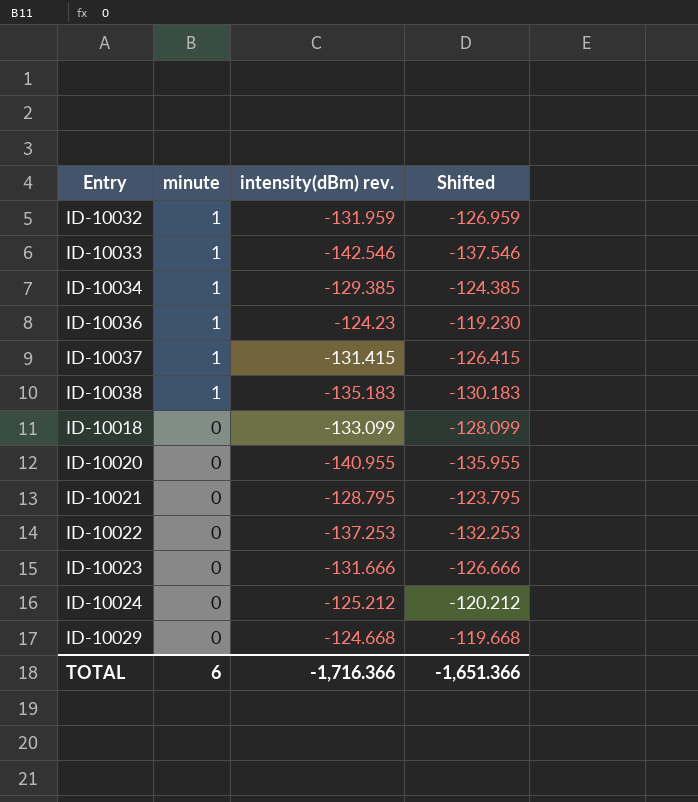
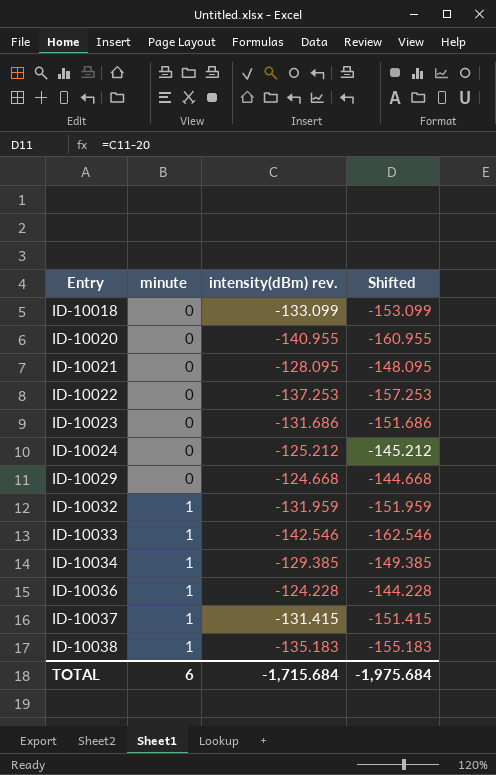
row order: minute descending -> Entry ascending
column Shifted | formula: [intensity(dBm) rev.] + 5 -> [intensity(dBm) rev.] - 20
ID-10021 | intensity(dBm) rev.: -128.795 -> -128.095
ID-10023 | intensity(dBm) rev.: -131.666 -> -131.686
ID-10036 | intensity(dBm) rev.: -124.23 -> -124.228
TOTAL | intensity(dBm) rev.: -1,716.366 -> -1,715.684
TOTAL | Shifted: -1,651.366 -> -1,975.684

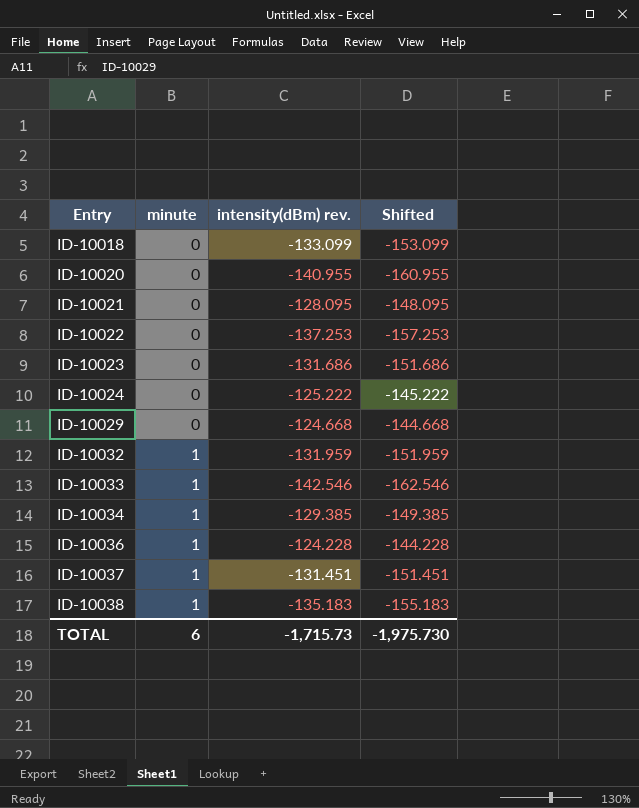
ID-10024 | intensity(dBm) rev.: -125.212 -> -125.222
ID-10024 | Shifted: -145.212 -> -145.222
ID-10037 | intensity(dBm) rev.: -131.415 -> -131.451
ID-10037 | Shifted: -151.415 -> -151.451
TOTAL | intensity(dBm) rev.: -1,715.684 -> -1,715.73
TOTAL | Shifted: -1,975.684 -> -1,975.730

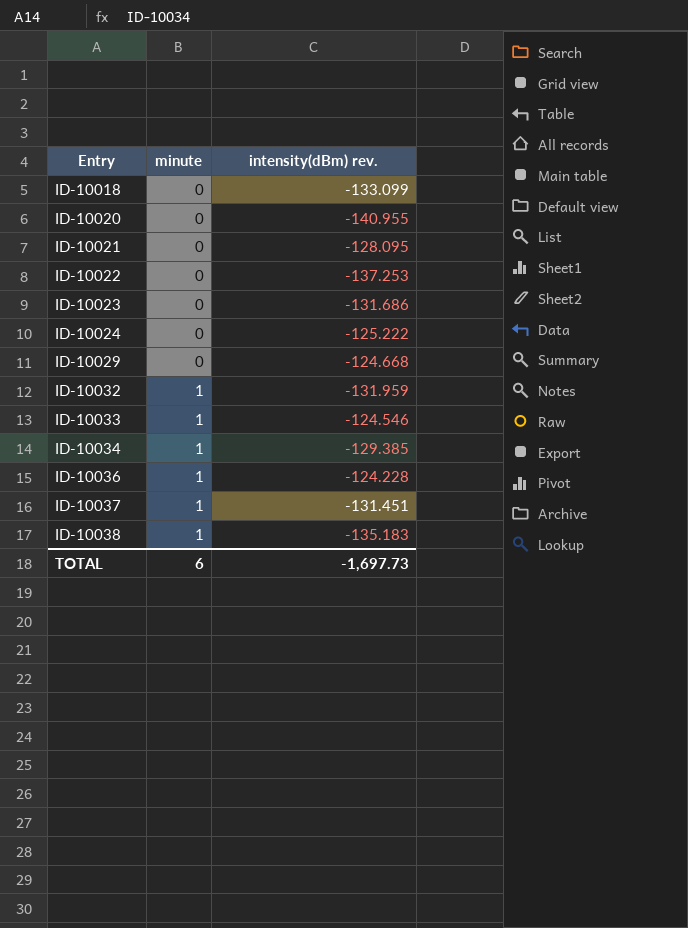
column Shifted | formula: [intensity(dBm) rev.] - 20 -> none
ID-10033 | intensity(dBm) rev.: -142.546 -> -124.546
TOTAL | intensity(dBm) rev.: -1,715.73 -> -1,697.73

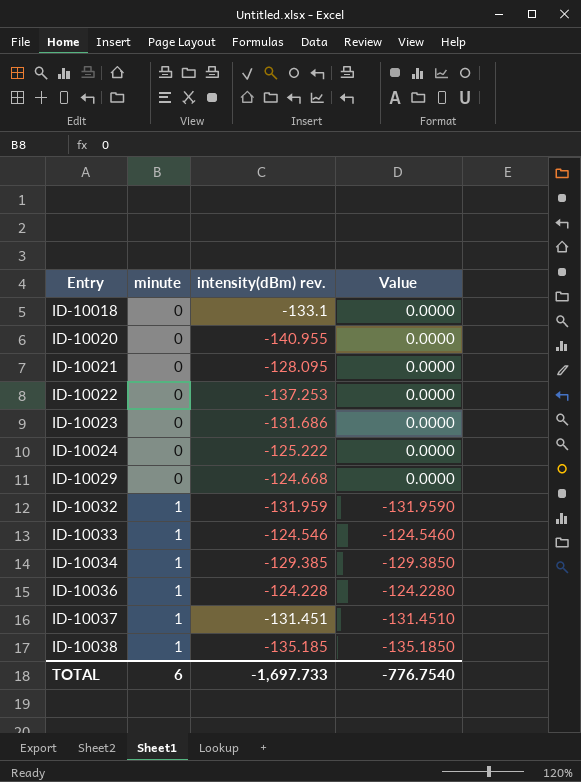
column Value | formula: none -> [minute] * [intensity(dBm) rev.]
ID-10018 | intensity(dBm) rev.: -133.099 -> -133.1
ID-10038 | intensity(dBm) rev.: -135.183 -> -135.185
TOTAL | intensity(dBm) rev.: -1,697.73 -> -1,697.733

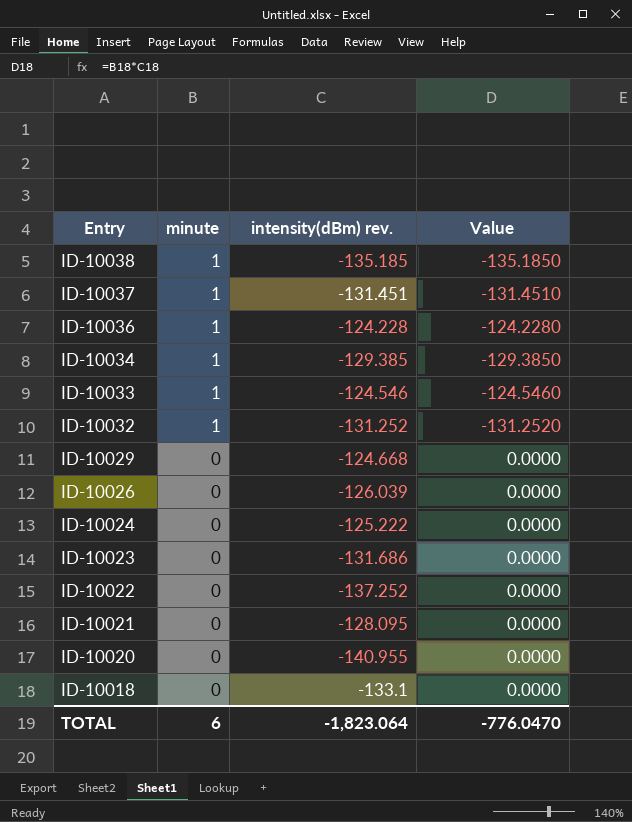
row order: Entry ascending -> Entry descending
ID-10032 | intensity(dBm) rev.: -131.959 -> -131.252
ID-10032 | Value: -131.9590 -> -131.2520
row ID-10026: none -> 0 | -126.039 | 0.0000
ID-10022 | intensity(dBm) rev.: -137.253 -> -137.252
TOTAL | intensity(dBm) rev.: -1,697.733 -> -1,823.064
TOTAL | Value: -776.7540 -> -776.0470

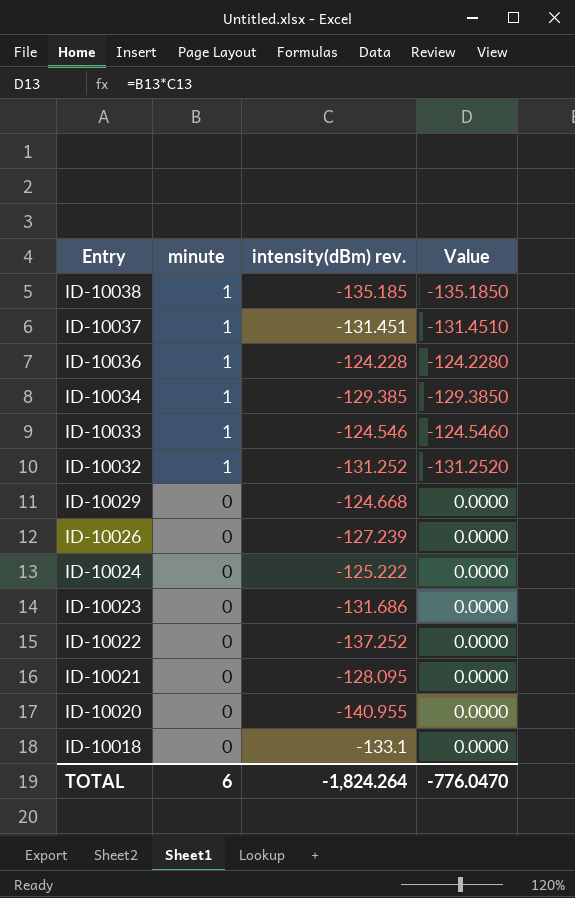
ID-10026 | intensity(dBm) rev.: -126.039 -> -127.239
TOTAL | intensity(dBm) rev.: -1,823.064 -> -1,824.264

